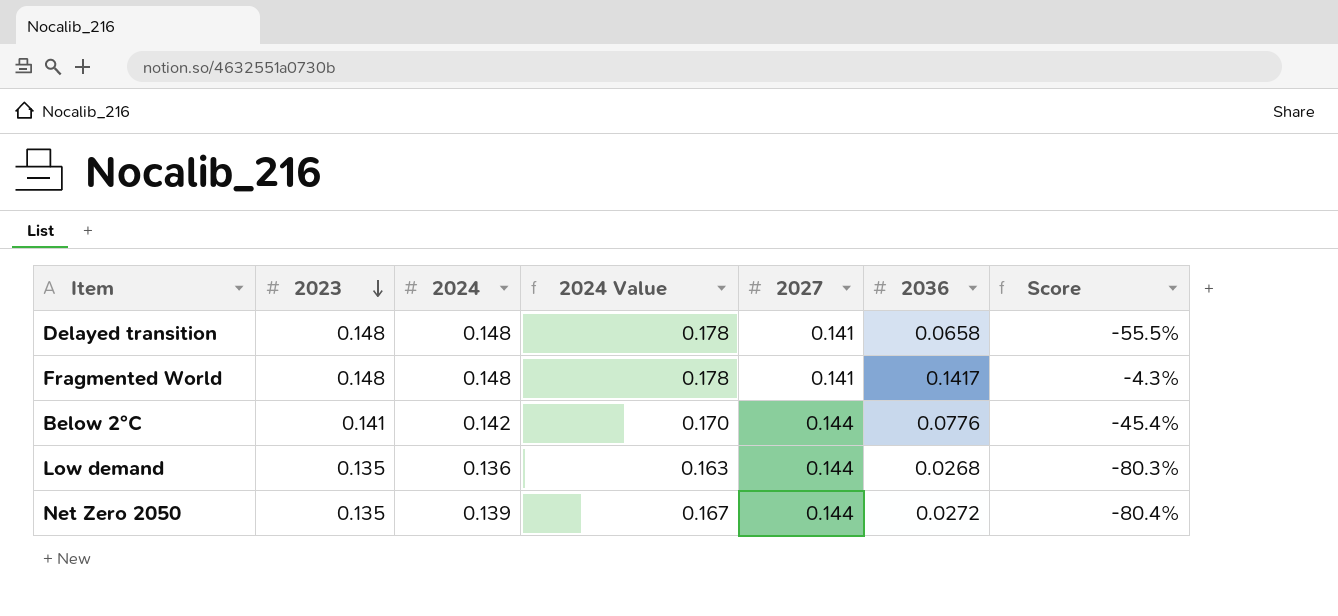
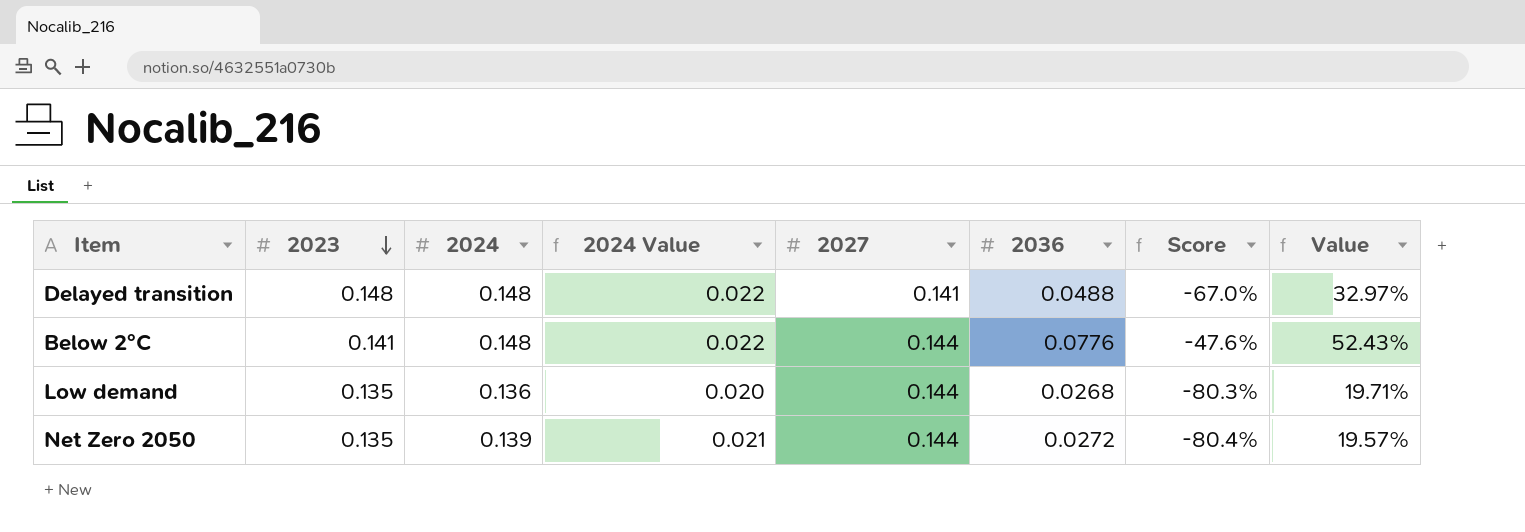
column 2024 Value | formula: [2024] * 1.2 -> [2024] * 0.15
column Value | formula: none -> [2036] / [2024]
row Fragmented World: 0.148 | 0.148 | 0.178 | 0.141 | 0.1417 | -4.3% -> none
Delayed transition | 2036: 0.0658 -> 0.0488
Delayed transition | Score: -55.5% -> -67.0%
Below 2°C | 2024: 0.142 -> 0.148
Below 2°C | Score: -45.4% -> -47.6%

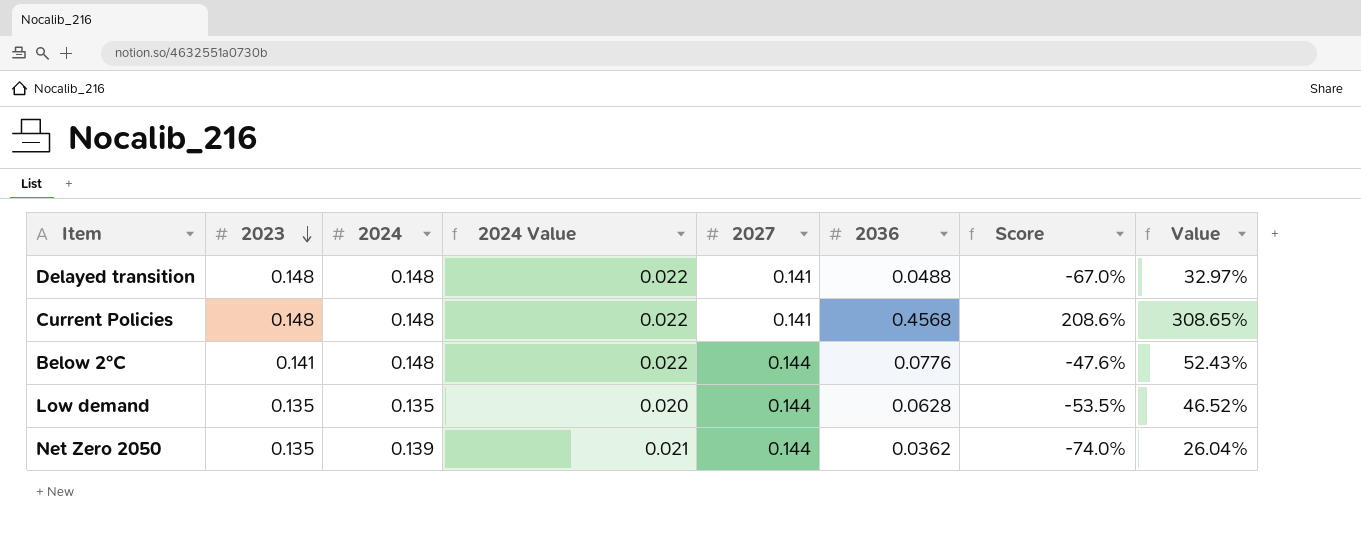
row Current Policies: none -> 0.148 | 0.148 | 0.022 | 0.141 | 0.4568 | 208.6% | 308.65%
Low demand | 2024: 0.136 -> 0.135
Low demand | 2036: 0.0268 -> 0.0628
Low demand | Score: -80.3% -> -53.5%
Low demand | Value: 19.71% -> 46.52%
Net Zero 2050 | 2036: 0.0272 -> 0.0362
Net Zero 2050 | Score: -80.4% -> -74.0%
Net Zero 2050 | Value: 19.57% -> 26.04%

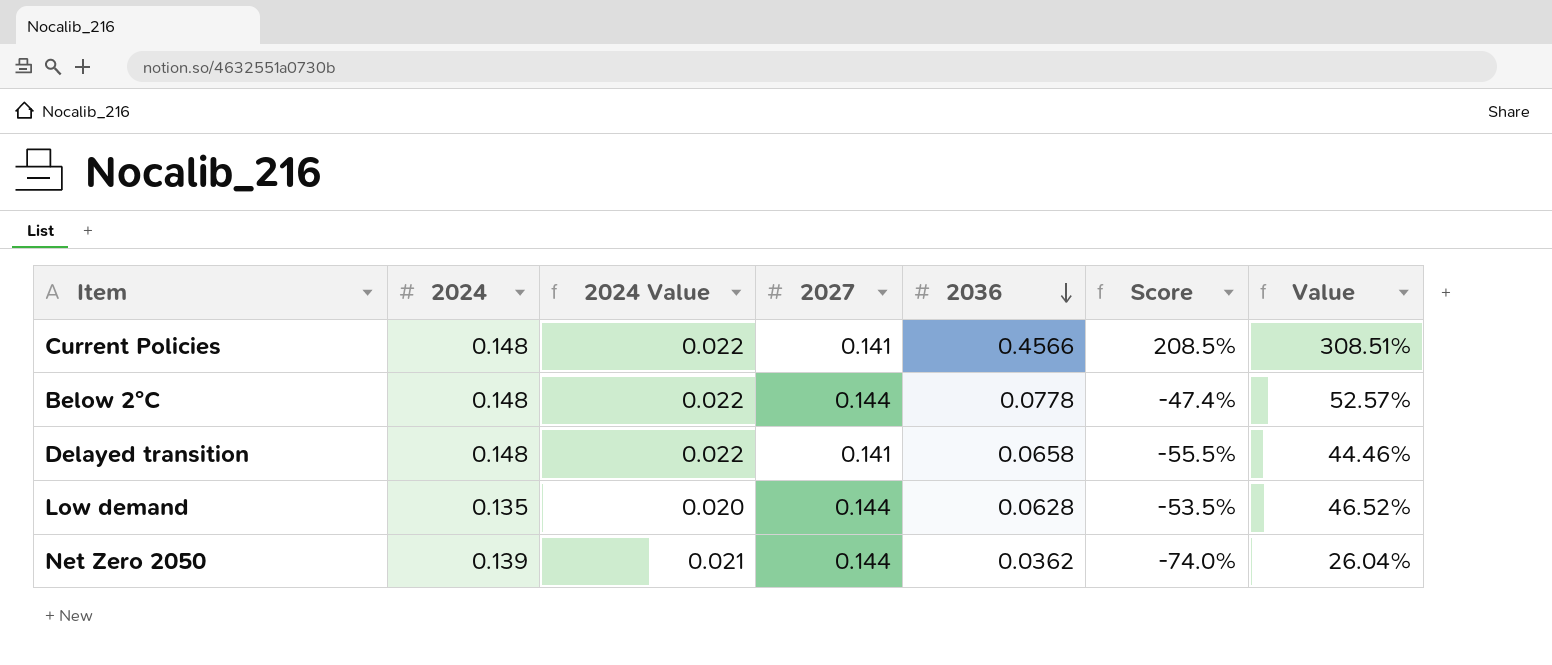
row order: 2023 descending -> 2036 descending
column 2023 | position: 2 -> none
Current Policies | 2036: 0.4568 -> 0.4566
Current Policies | Score: 208.6% -> 208.5%
Current Policies | Value: 308.65% -> 308.51%
Below 2°C | 2036: 0.0776 -> 0.0778
Below 2°C | Score: -47.6% -> -47.4%
Below 2°C | Value: 52.43% -> 52.57%
Delayed transition | 2036: 0.0488 -> 0.0658
Delayed transition | Score: -67.0% -> -55.5%
Delayed transition | Value: 32.97% -> 44.46%

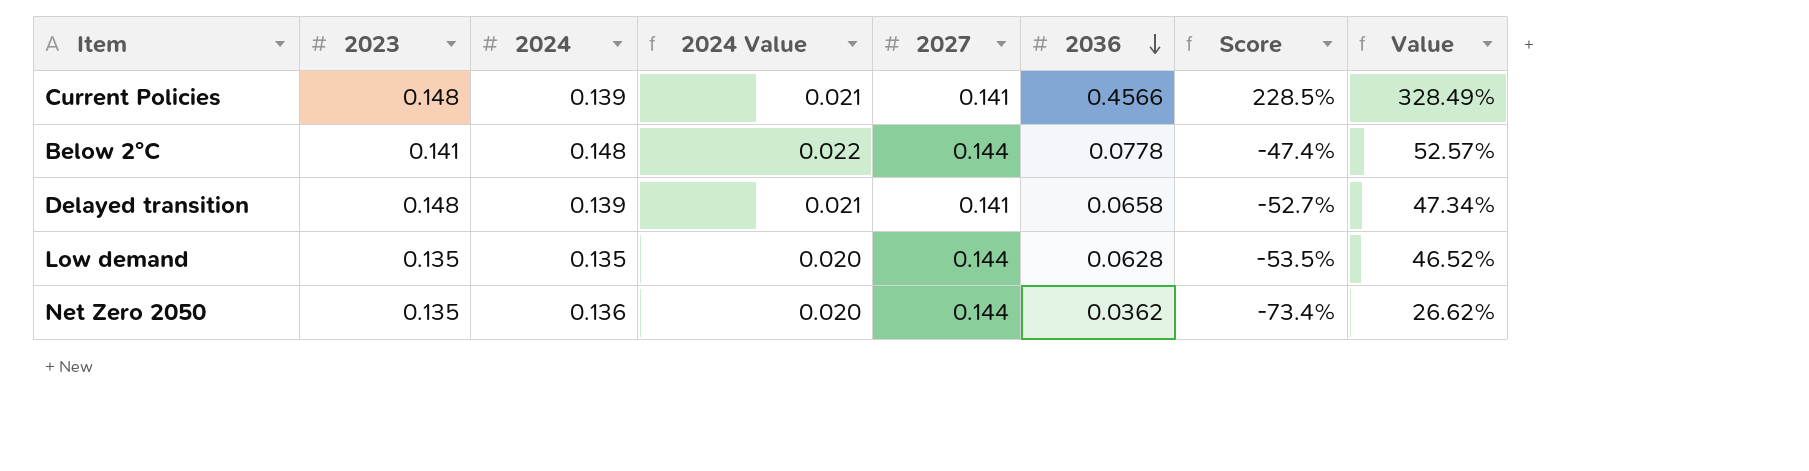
column 2023 | position: none -> 2
Current Policies | 2024: 0.148 -> 0.139
Current Policies | 2024 Value: 0.022 -> 0.021
Current Policies | Score: 208.5% -> 228.5%
Current Policies | Value: 308.51% -> 328.49%
Delayed transition | 2024: 0.148 -> 0.139
Delayed transition | 2024 Value: 0.022 -> 0.021
Delayed transition | Score: -55.5% -> -52.7%
Delayed transition | Value: 44.46% -> 47.34%
Net Zero 2050 | 2024: 0.139 -> 0.136
Net Zero 2050 | 2024 Value: 0.021 -> 0.020
Net Zero 2050 | Score: -74.0% -> -73.4%
Net Zero 2050 | Value: 26.04% -> 26.62%

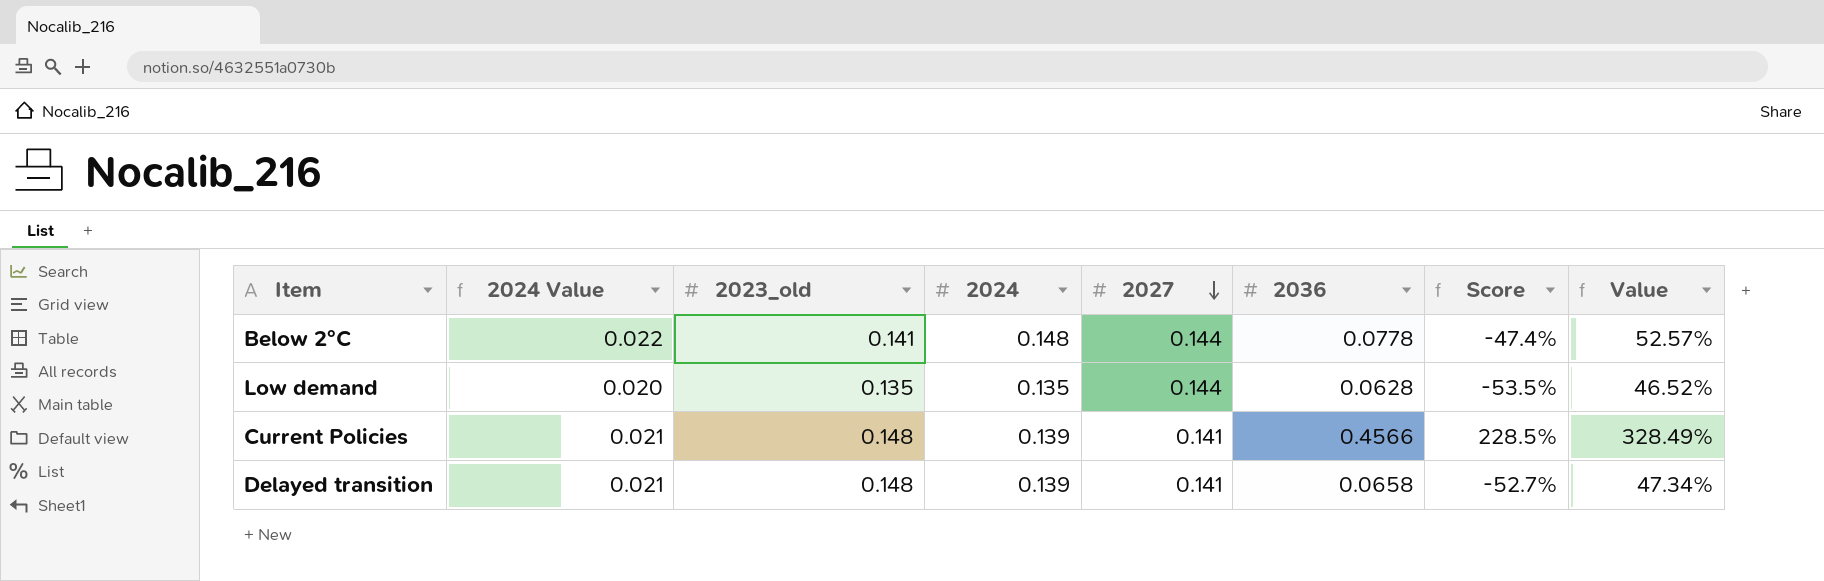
row order: 2036 descending -> 2027 descending
column 2024 Value | position: 4 -> 2
column name: 2023 -> 2023_old
row Net Zero 2050: 0.135 | 0.136 | 0.020 | 0.144 | 0.0362 | -73.4% | 26.62% -> none

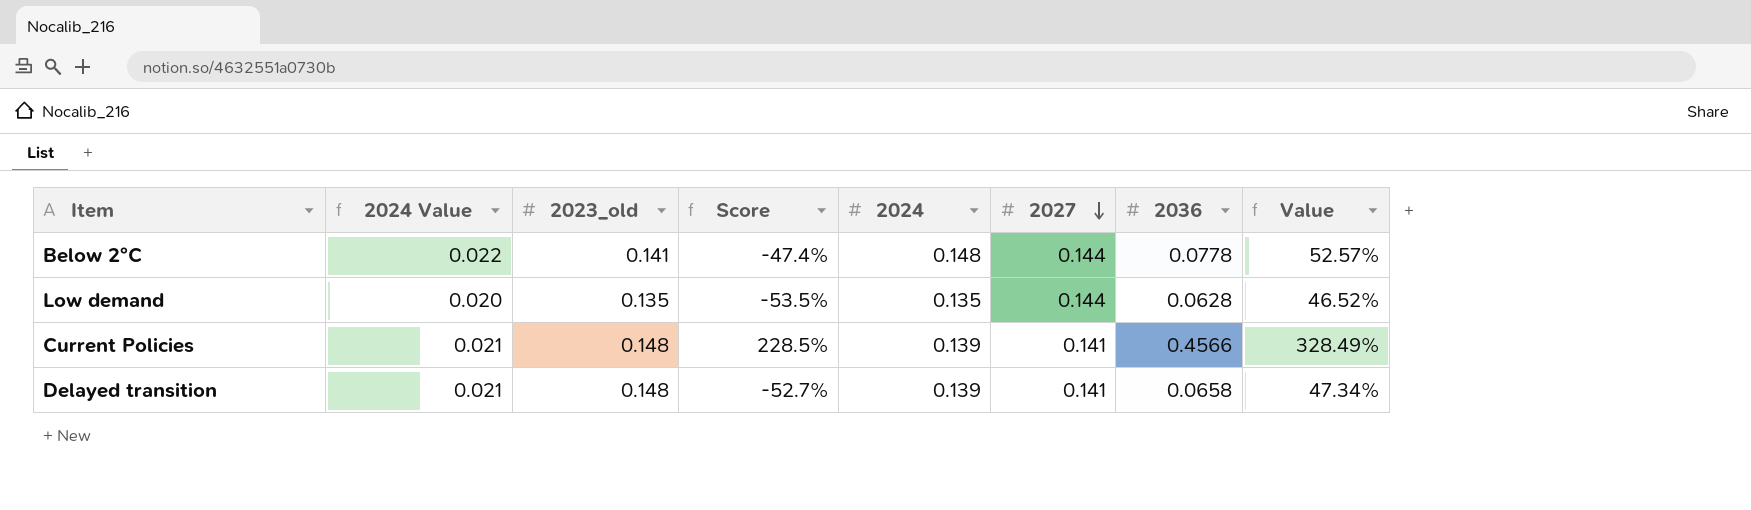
column Score | position: 7 -> 4

